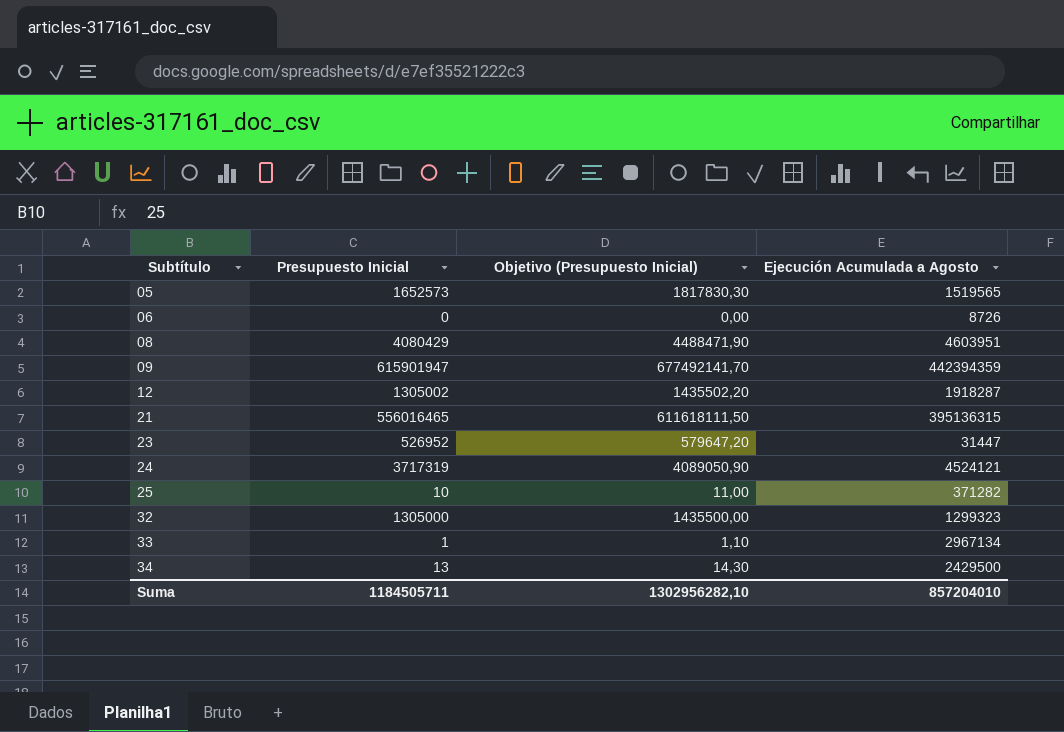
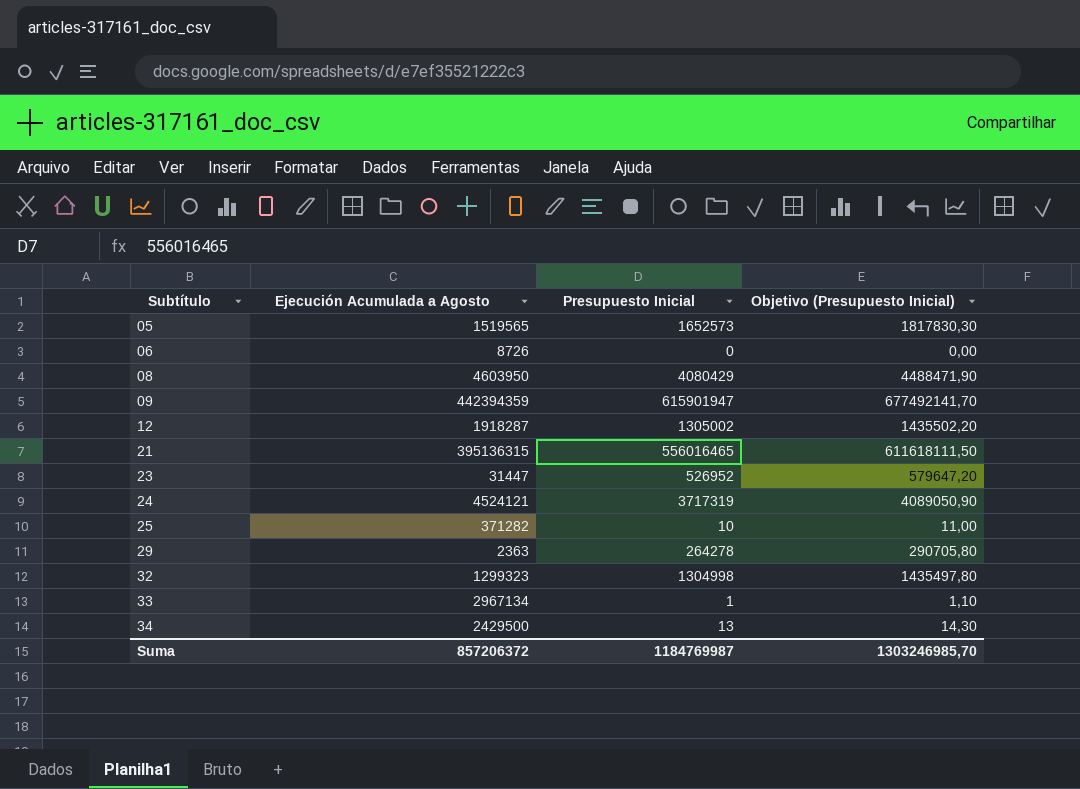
column Ejecución Acumulada a Agosto | position: 4 -> 2
08 | Ejecución Acumulada a Agosto: 4603951 -> 4603950
row 29: none -> 2363 | 264278 | 290705,80
32 | Presupuesto Inicial: 1305000 -> 1304998
32 | Objetivo (Presupuesto Inicial): 1435500,00 -> 1435497,80
Suma | Ejecución Acumulada a Agosto: 857204010 -> 857206372
Suma | Presupuesto Inicial: 1184505711 -> 1184769987
Suma | Objetivo (Presupuesto Inicial): 1302956282,10 -> 1303246985,70

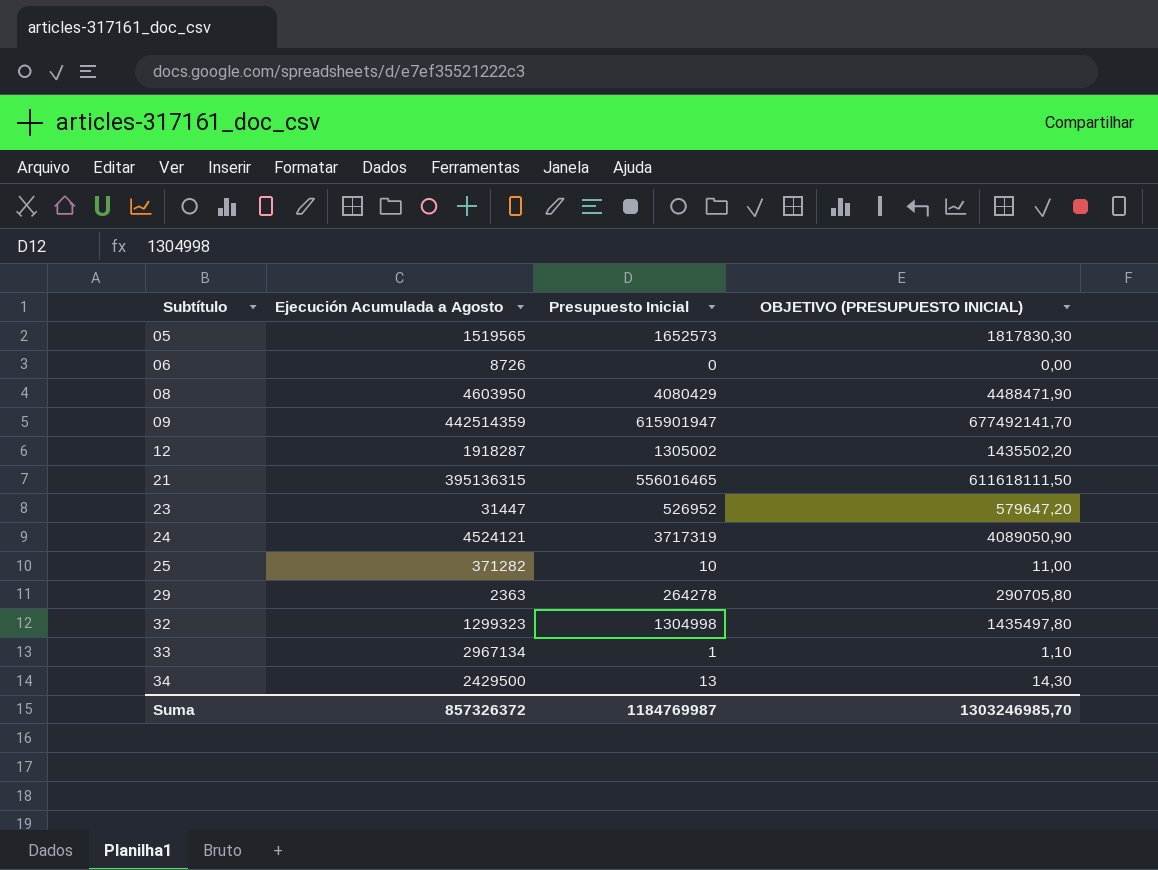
column name: Objetivo (Presupuesto Inicial) -> OBJETIVO (PRESUPUESTO INICIAL)
09 | Ejecución Acumulada a Agosto: 442394359 -> 442514359
Suma | Ejecución Acumulada a Agosto: 857206372 -> 857326372

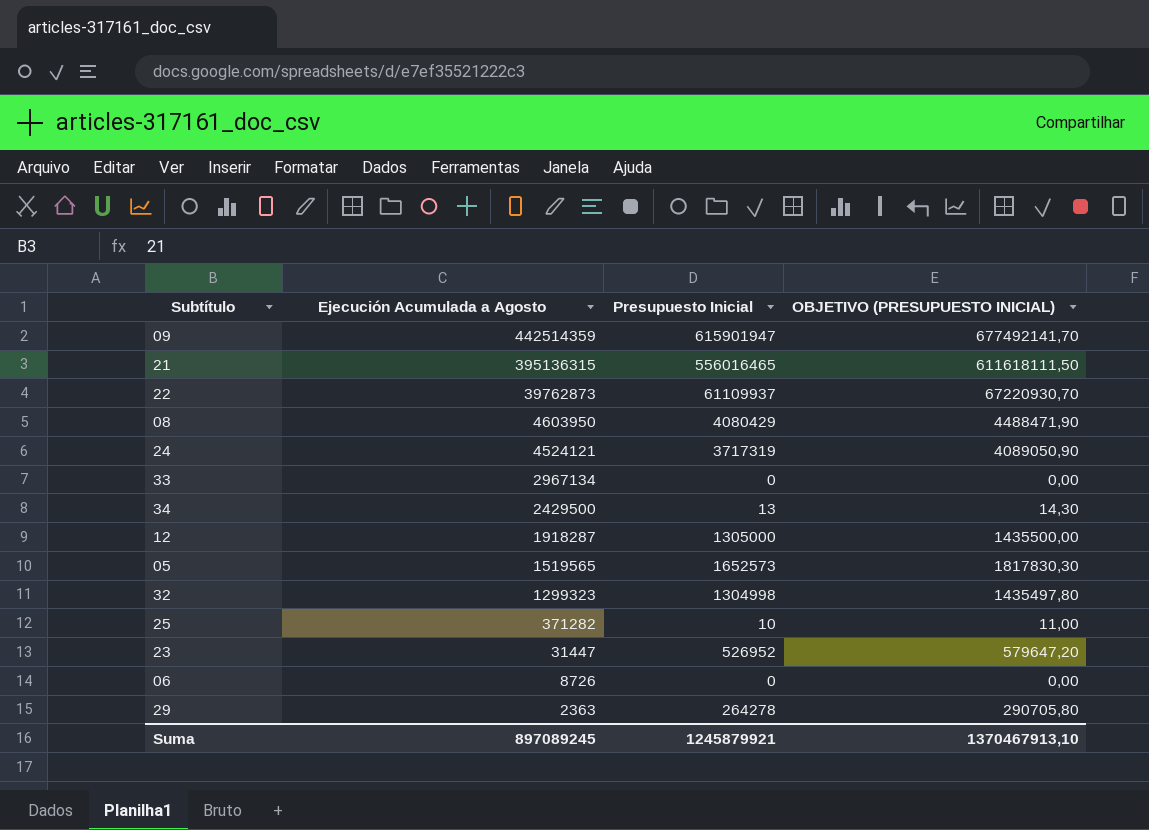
row order: Subtítulo ascending -> Ejecución Acumulada a Agosto descending
row 22: none -> 39762873 | 61109937 | 67220930,70
33 | Presupuesto Inicial: 1 -> 0
33 | OBJETIVO (PRESUPUESTO INICIAL): 1,10 -> 0,00
12 | Presupuesto Inicial: 1305002 -> 1305000
12 | OBJETIVO (PRESUPUESTO INICIAL): 1435502,20 -> 1435500,00
Suma | Ejecución Acumulada a Agosto: 857326372 -> 897089245
Suma | Presupuesto Inicial: 1184769987 -> 1245879921
Suma | OBJETIVO (PRESUPUESTO INICIAL): 1303246985,70 -> 1370467913,10

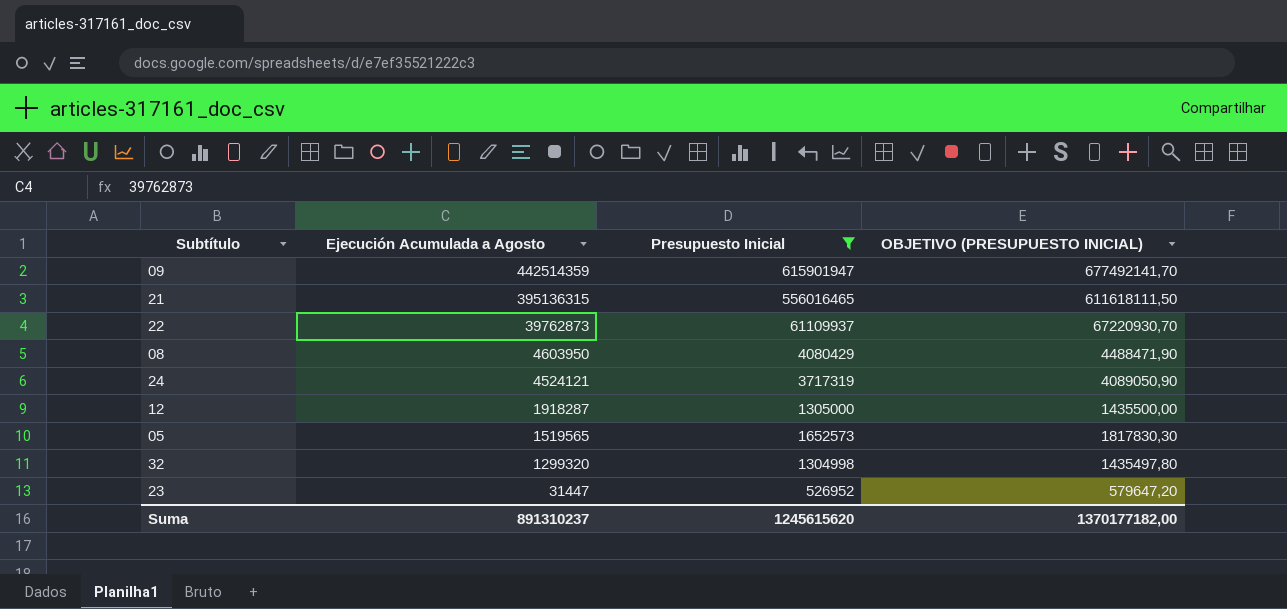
filter: none -> Presupuesto Inicial >= 526952
32 | Ejecución Acumulada a Agosto: 1299323 -> 1299320
Suma | Ejecución Acumulada a Agosto: 897089245 -> 891310237
Suma | Presupuesto Inicial: 1245879921 -> 1245615620
Suma | OBJETIVO (PRESUPUESTO INICIAL): 1370467913,10 -> 1370177182,00

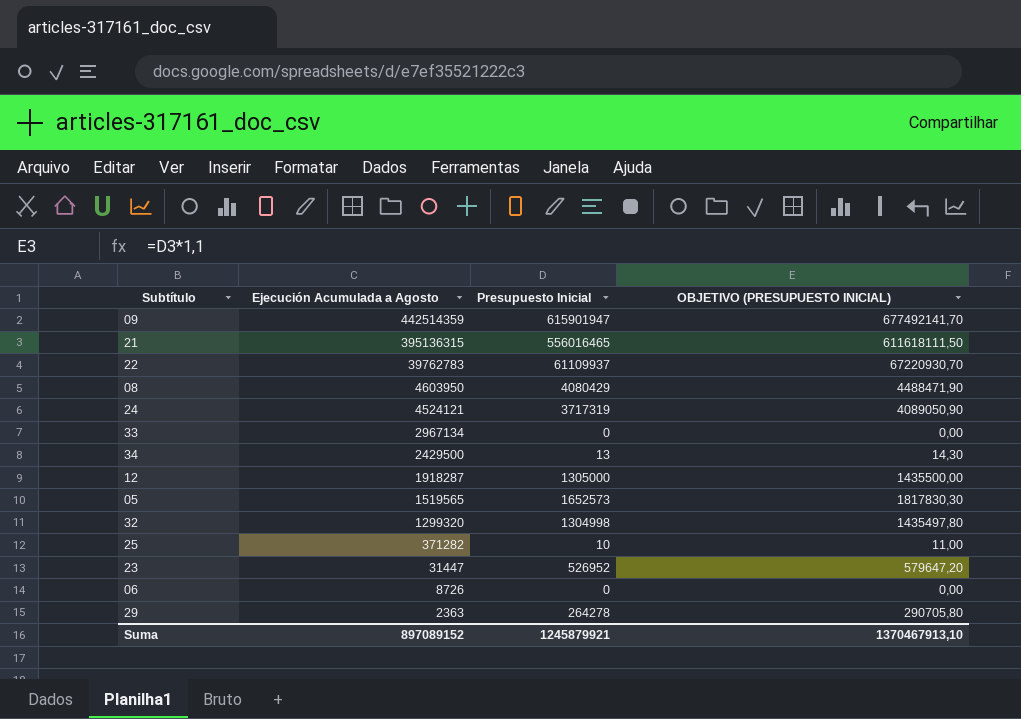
filter: Presupuesto Inicial >= 526952 -> none
22 | Ejecución Acumulada a Agosto: 39762873 -> 39762783
Suma | Ejecución Acumulada a Agosto: 891310237 -> 897089152
Suma | Presupuesto Inicial: 1245615620 -> 1245879921
Suma | OBJETIVO (PRESUPUESTO INICIAL): 1370177182,00 -> 1370467913,10

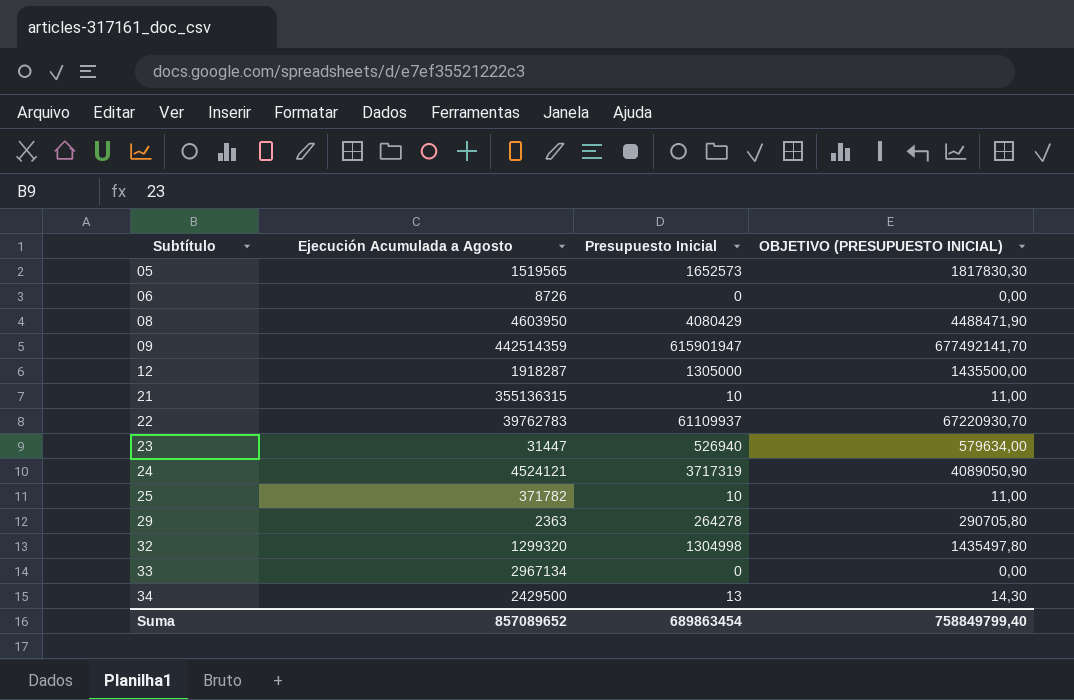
row order: Ejecución Acumulada a Agosto descending -> Subtítulo ascending
21 | Ejecución Acumulada a Agosto: 395136315 -> 355136315
21 | Presupuesto Inicial: 556016465 -> 10
21 | OBJETIVO (PRESUPUESTO INICIAL): 611618111,50 -> 11,00
23 | Presupuesto Inicial: 526952 -> 526940
23 | OBJETIVO (PRESUPUESTO INICIAL): 579647,20 -> 579634,00
25 | Ejecución Acumulada a Agosto: 371282 -> 371782
Suma | Ejecución Acumulada a Agosto: 897089152 -> 857089652
Suma | Presupuesto Inicial: 1245879921 -> 689863454
Suma | OBJETIVO (PRESUPUESTO INICIAL): 1370467913,10 -> 758849799,40

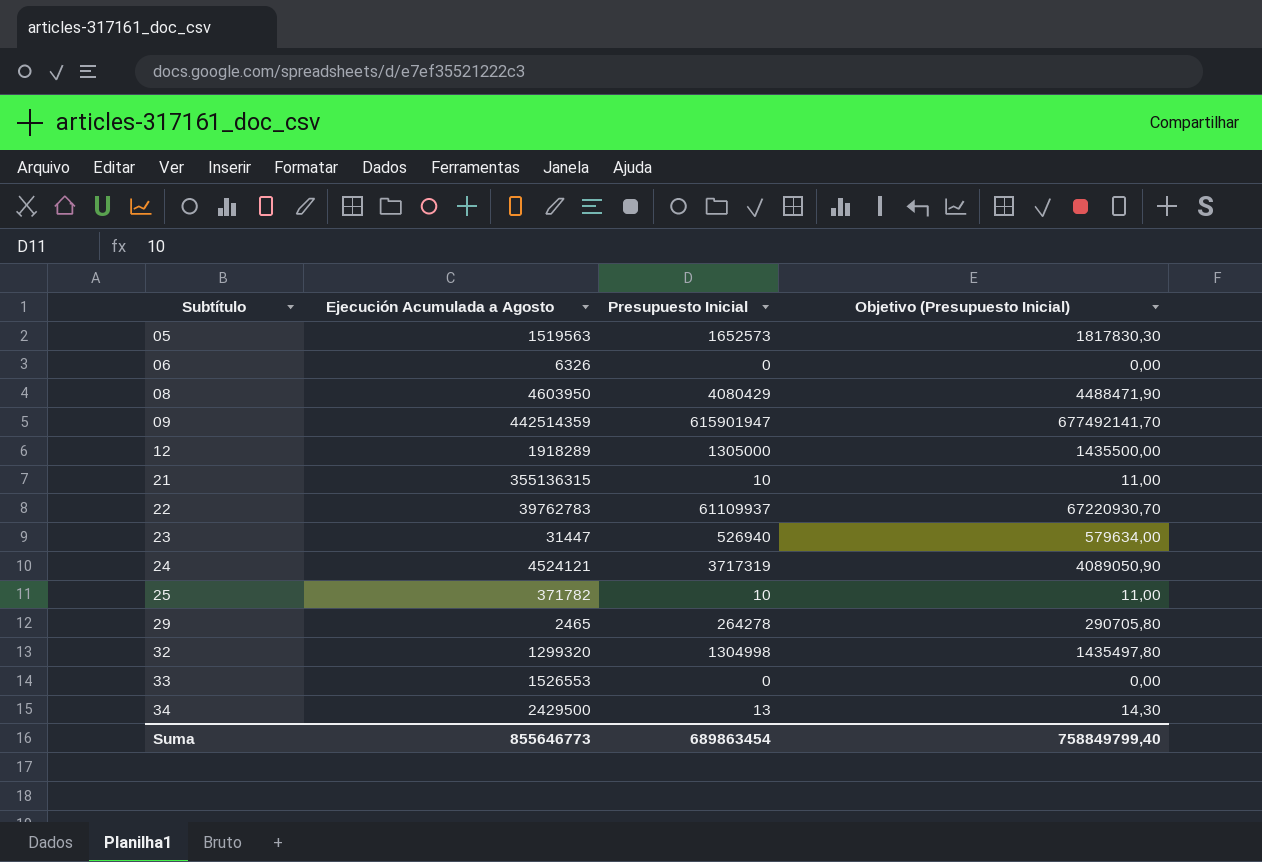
column name: OBJETIVO (PRESUPUESTO INICIAL) -> Objetivo (Presupuesto Inicial)
05 | Ejecución Acumulada a Agosto: 1519565 -> 1519563
06 | Ejecución Acumulada a Agosto: 8726 -> 6326
12 | Ejecución Acumulada a Agosto: 1918287 -> 1918289
29 | Ejecución Acumulada a Agosto: 2363 -> 2465
33 | Ejecución Acumulada a Agosto: 2967134 -> 1526553
Suma | Ejecución Acumulada a Agosto: 857089652 -> 855646773

